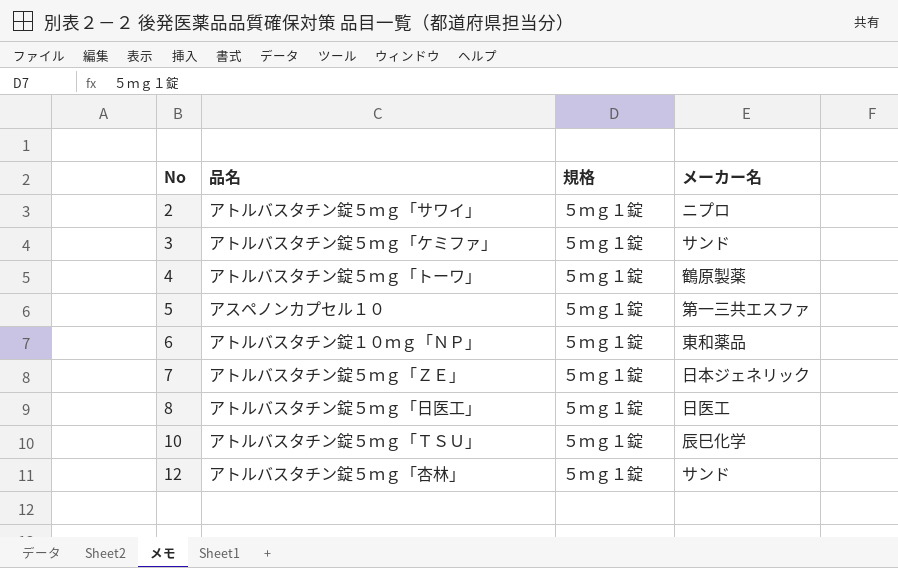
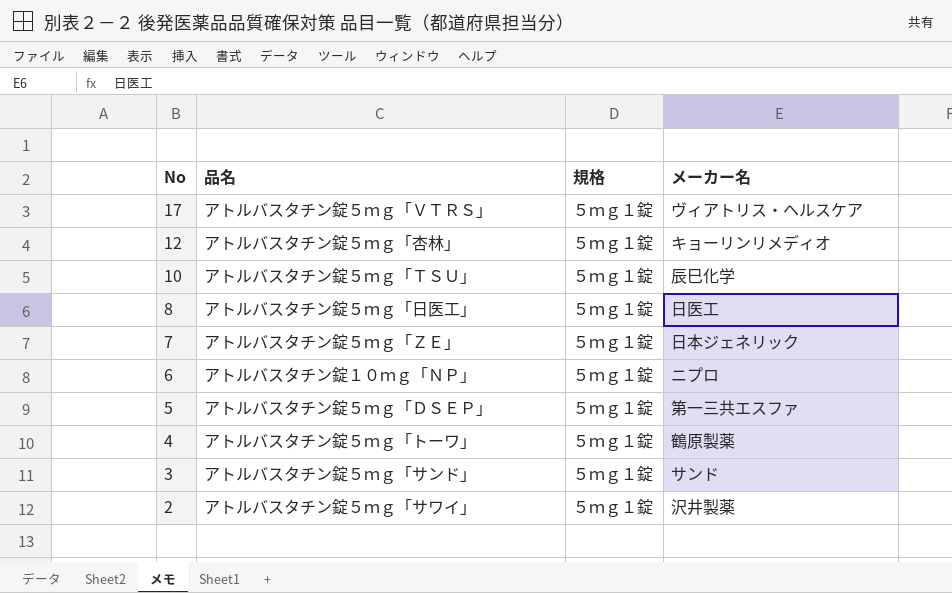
row order: No ascending -> No descending
row 17: none -> アトルバスタチン錠５ｍｇ「ＶＴＲＳ」 | ５ｍｇ１錠 | ヴィアトリス・ヘルスケア
12 | メーカー名: サンド -> キョーリンリメディオ
6 | メーカー名: 東和薬品 -> ニプロ
5 | 品名: アスペノンカプセル１０ -> アトルバスタチン錠５ｍｇ「ＤＳＥＰ」
3 | 品名: アトルバスタチン錠５ｍｇ「ケミファ」 -> アトルバスタチン錠５ｍｇ「サンド」
2 | メーカー名: ニプロ -> 沢井製薬

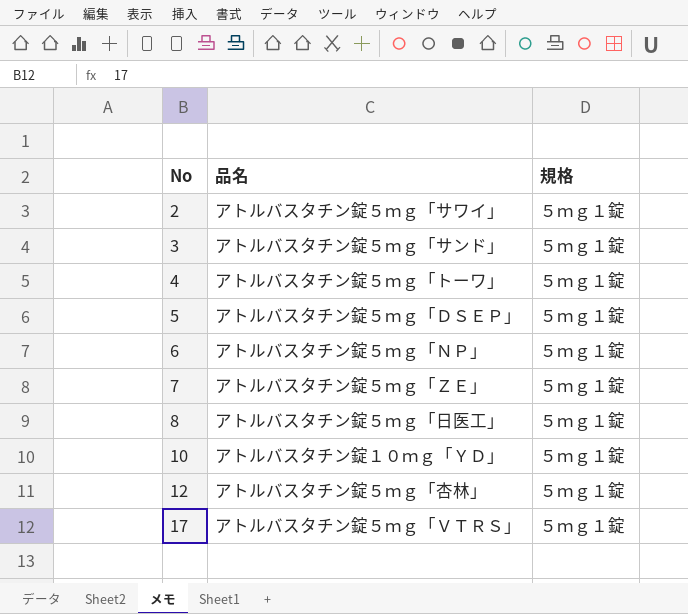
row order: No descending -> No ascending
column メーカー名 | position: 4 -> none
6 | 品名: アトルバスタチン錠１０ｍｇ「ＮＰ」 -> アトルバスタチン錠５ｍｇ「ＮＰ」
10 | 品名: アトルバスタチン錠５ｍｇ「ＴＳＵ」 -> アトルバスタチン錠１０ｍｇ「ＹＤ」

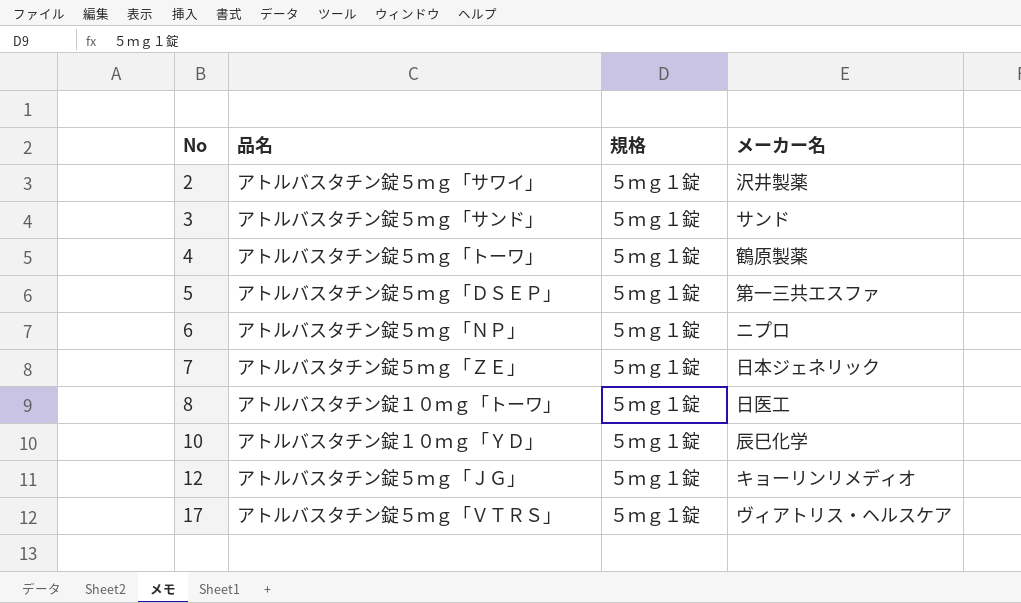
column メーカー名 | position: none -> 4
8 | 品名: アトルバスタチン錠５ｍｇ「日医工」 -> アトルバスタチン錠１０ｍｇ「トーワ」
12 | 品名: アトルバスタチン錠５ｍｇ「杏林」 -> アトルバスタチン錠５ｍｇ「ＪＧ」

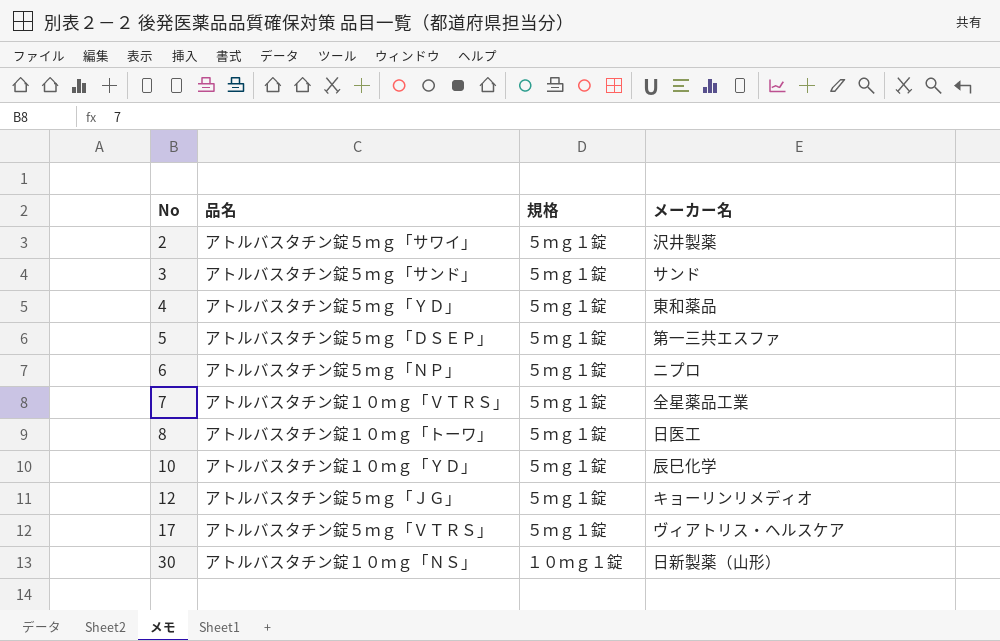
4 | 品名: アトルバスタチン錠５ｍｇ「トーワ」 -> アトルバスタチン錠５ｍｇ「ＹＤ」
4 | メーカー名: 鶴原製薬 -> 東和薬品
7 | 品名: アトルバスタチン錠５ｍｇ「ＺＥ」 -> アトルバスタチン錠１０ｍｇ「ＶＴＲＳ」
7 | メーカー名: 日本ジェネリック -> 全星薬品工業
row 30: none -> アトルバスタチン錠１０ｍｇ「ＮＳ」 | １０ｍｇ１錠 | 日新製薬（山形）

